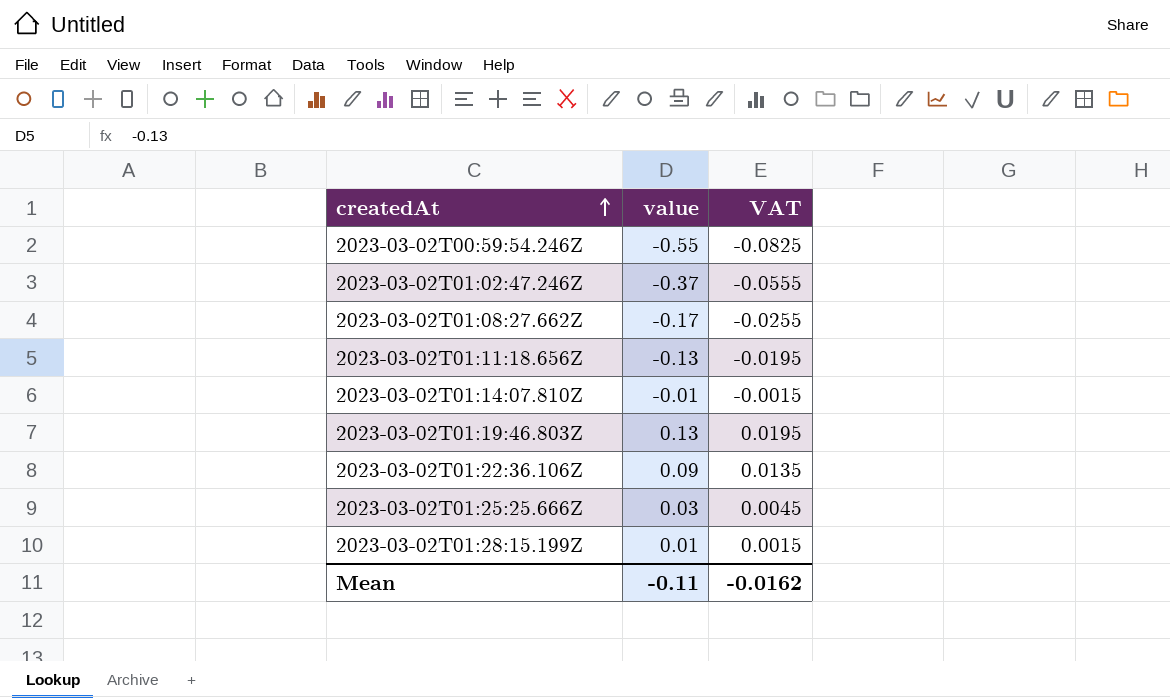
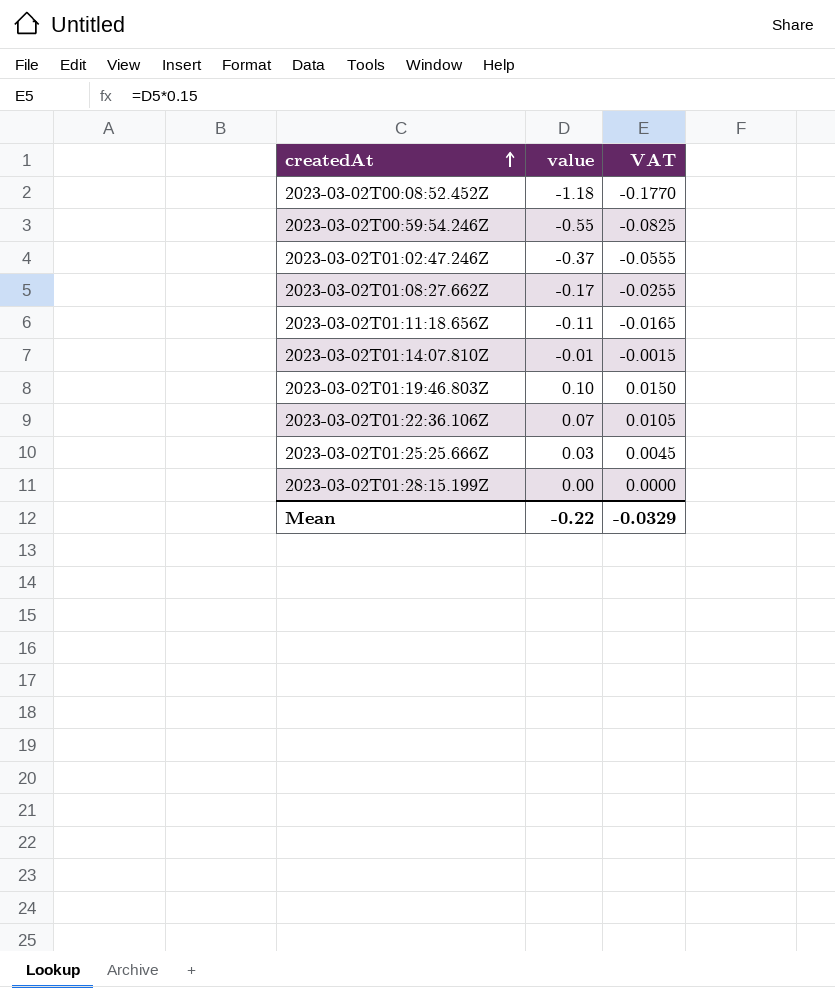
row 2023-03-02T00:08:52.452Z: none -> -1.18 | -0.1770
2023-03-02T01:11:18.656Z | value: -0.13 -> -0.11
2023-03-02T01:11:18.656Z | VAT: -0.0195 -> -0.0165
2023-03-02T01:19:46.803Z | value: 0.13 -> 0.10
2023-03-02T01:19:46.803Z | VAT: 0.0195 -> 0.0150
2023-03-02T01:22:36.106Z | value: 0.09 -> 0.07
2023-03-02T01:22:36.106Z | VAT: 0.0135 -> 0.0105
2023-03-02T01:28:15.199Z | value: 0.01 -> 0.00
2023-03-02T01:28:15.199Z | VAT: 0.0015 -> 0.0000
Mean | value: -0.11 -> -0.22
Mean | VAT: -0.0162 -> -0.0329

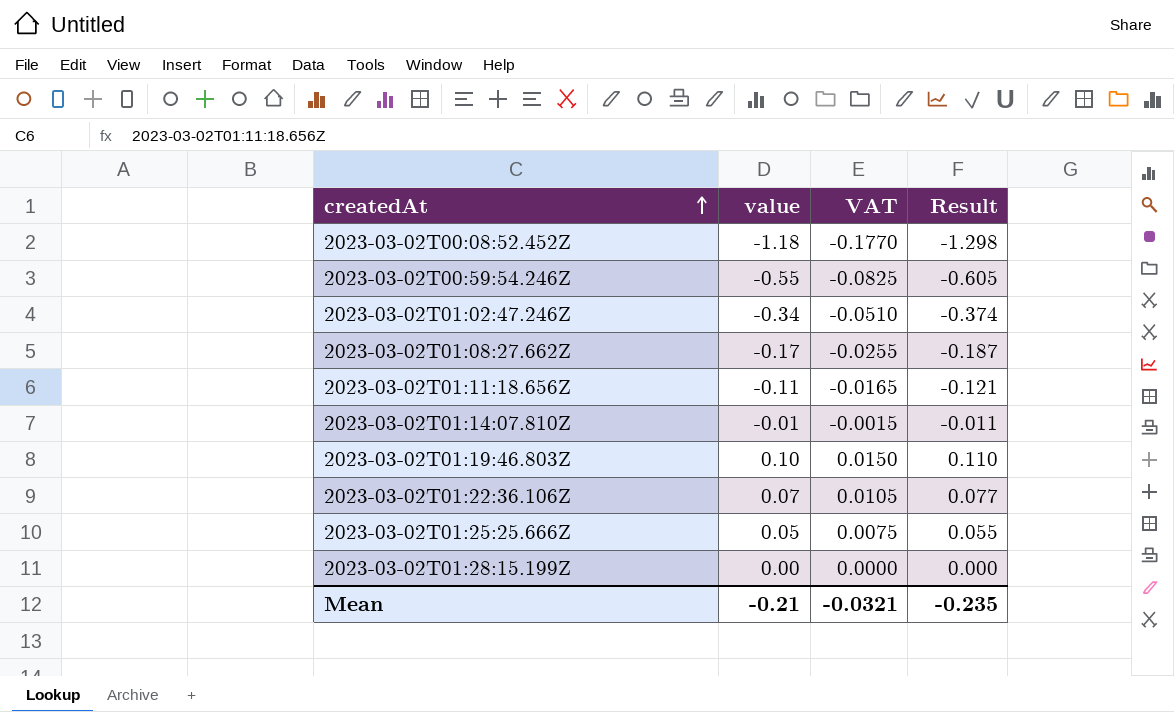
column Result | formula: none -> [value] * 1.1
2023-03-02T01:02:47.246Z | value: -0.37 -> -0.34
2023-03-02T01:02:47.246Z | VAT: -0.0555 -> -0.0510
2023-03-02T01:25:25.666Z | value: 0.03 -> 0.05
2023-03-02T01:25:25.666Z | VAT: 0.0045 -> 0.0075
Mean | value: -0.22 -> -0.21
Mean | VAT: -0.0329 -> -0.0321

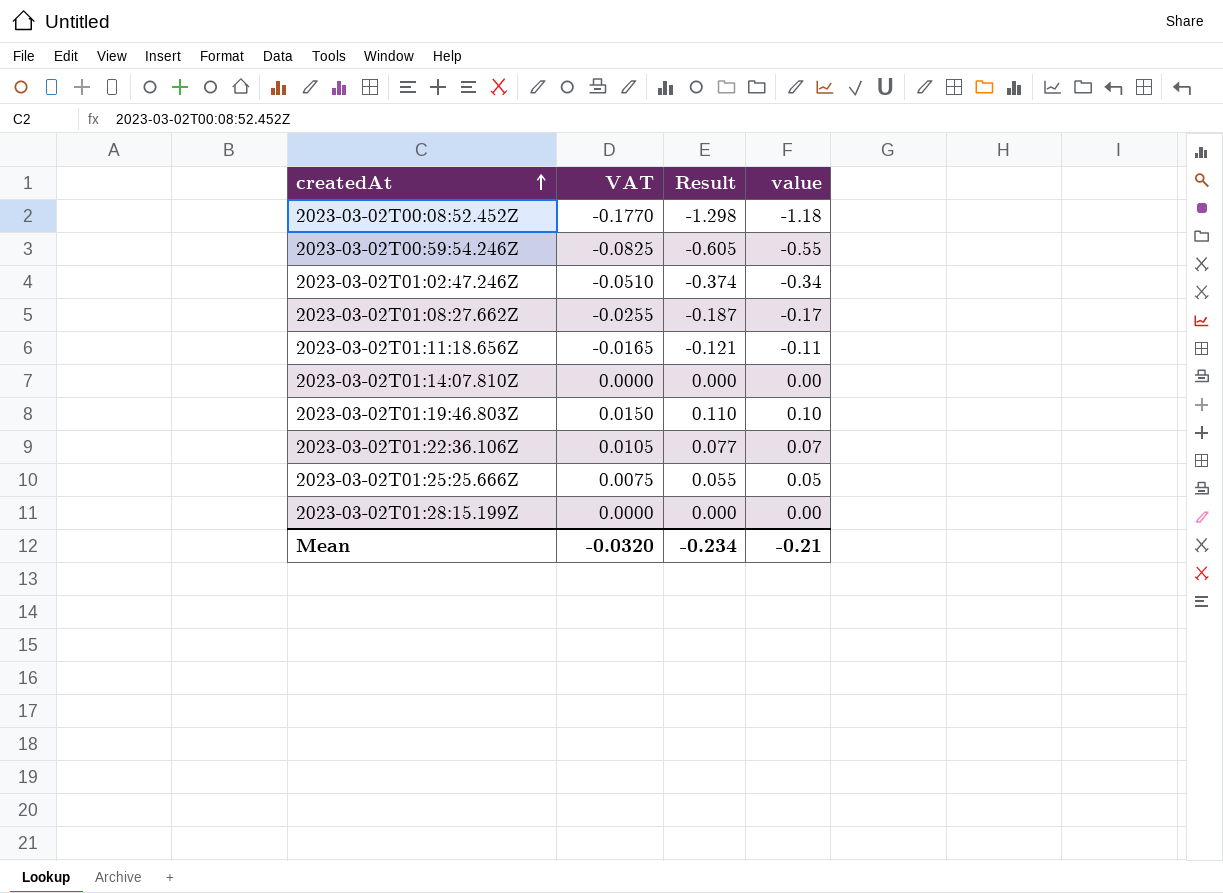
column value | position: 2 -> 4
2023-03-02T01:14:07.810Z | VAT: -0.0015 -> 0.0000
2023-03-02T01:14:07.810Z | Result: -0.011 -> 0.000
2023-03-02T01:14:07.810Z | value: -0.01 -> 0.00
Mean | VAT: -0.0321 -> -0.0320
Mean | Result: -0.235 -> -0.234

